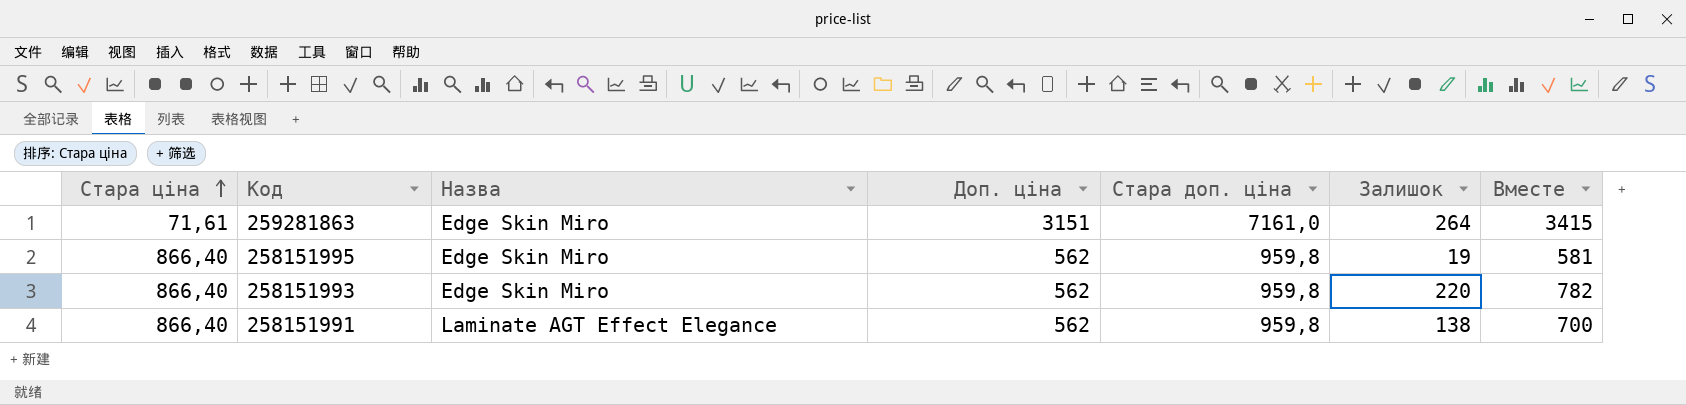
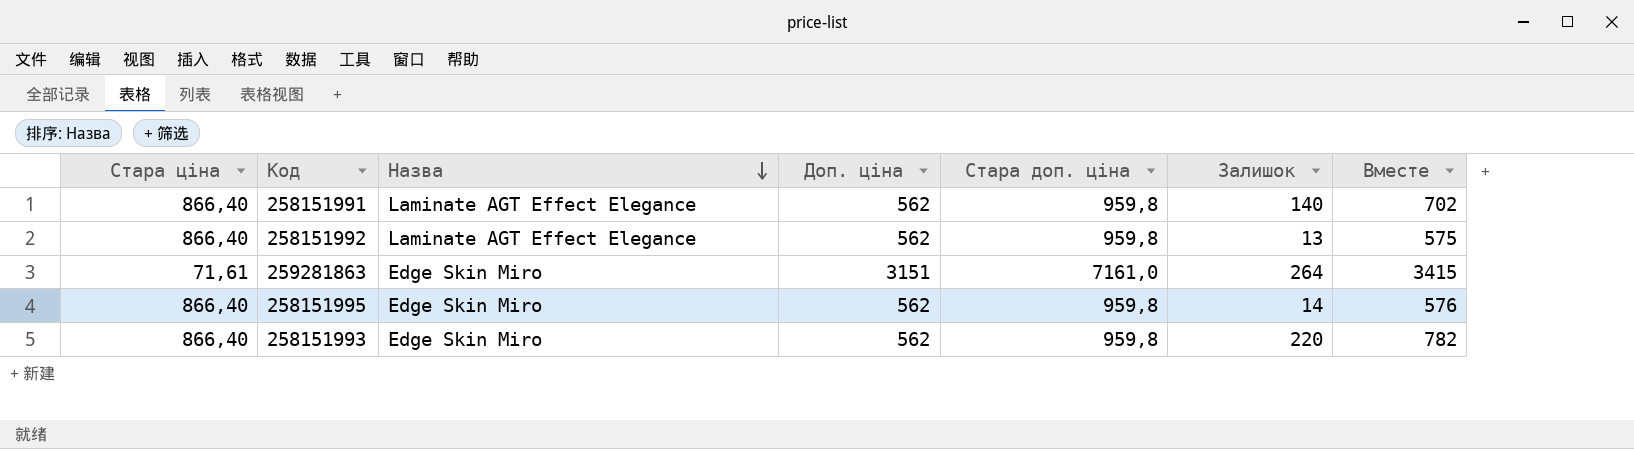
row order: Стара ціна ascending -> Назва descending
258151991 | Залишок: 138 -> 140
258151991 | Вместе: 700 -> 702
row 258151992: none -> 866,40 | Laminate AGT Effect Elegance | 562 | 959,8 | 13 | 575
258151995 | Залишок: 19 -> 14
258151995 | Вместе: 581 -> 576

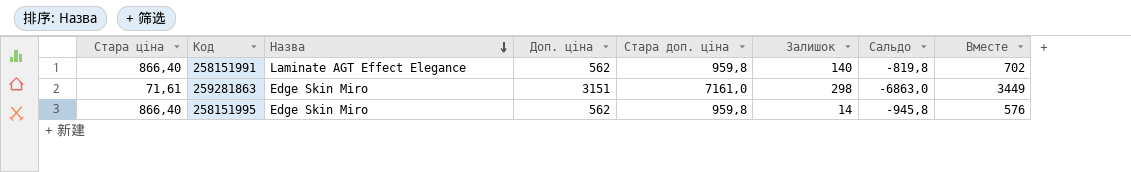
column Сальдо | formula: none -> [Залишок] - [Стара доп. ціна]
row 258151992: 866,40 | Laminate AGT Effect Elegance | 562 | 959,8 | 13 | 575 -> none
row 258151993: 866,40 | Edge Skin Miro | 562 | 959,8 | 220 | 782 -> none
259281863 | Залишок: 264 -> 298
259281863 | Вместе: 3415 -> 3449

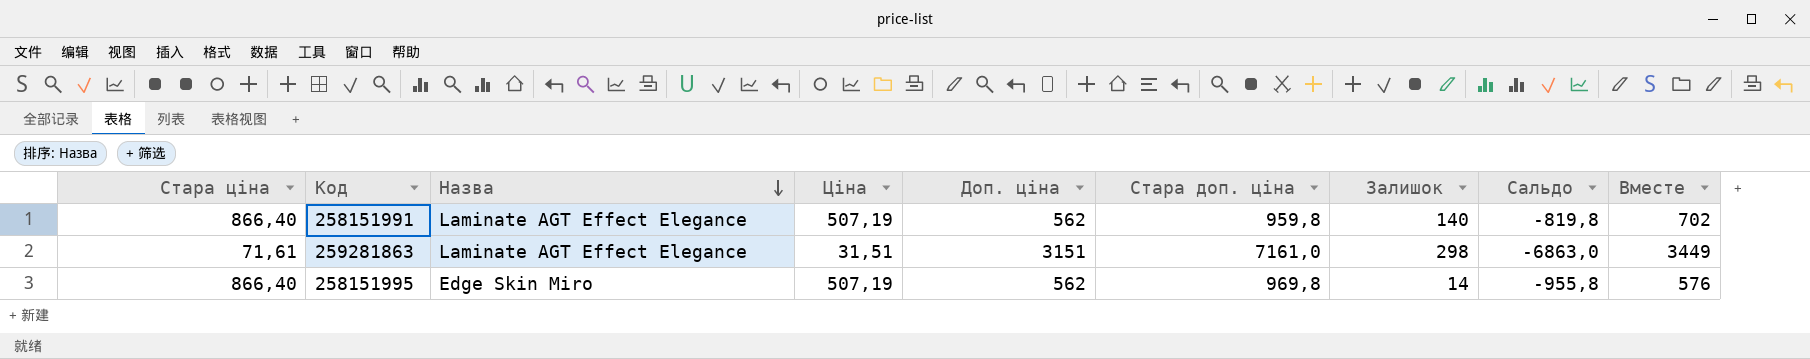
column Ціна | position: none -> 4
259281863 | Назва: Edge Skin Miro -> Laminate AGT Effect Elegance
258151995 | Стара доп. ціна: 959,8 -> 969,8
258151995 | Сальдо: -945,8 -> -955,8

